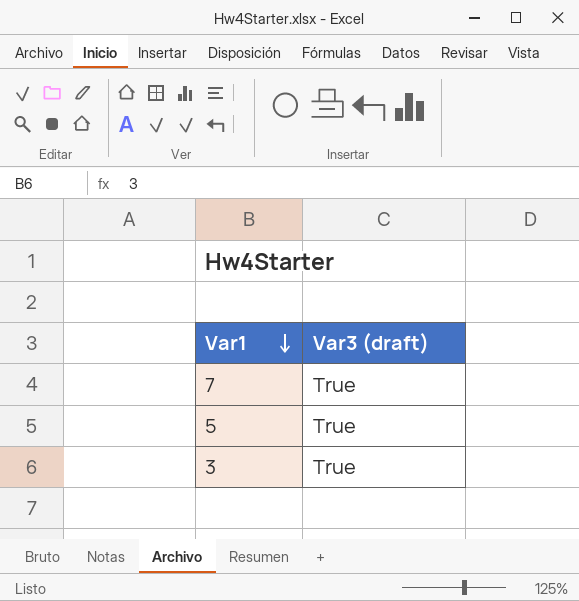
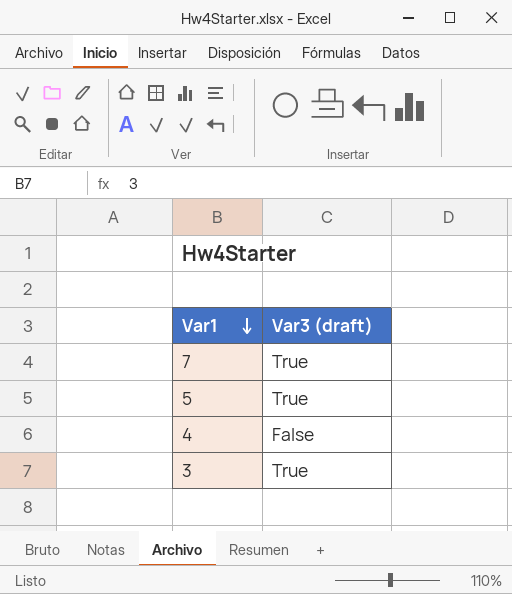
row 4: none -> False

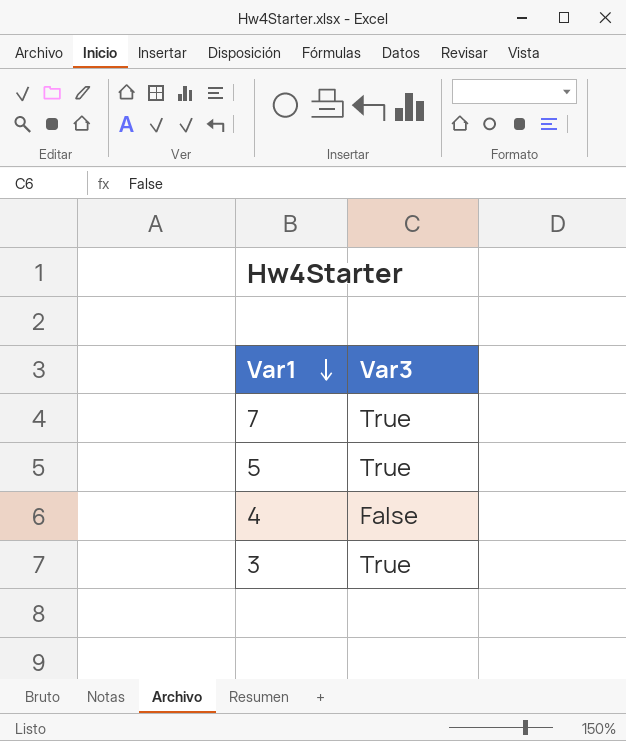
column name: Var3 (draft) -> Var3

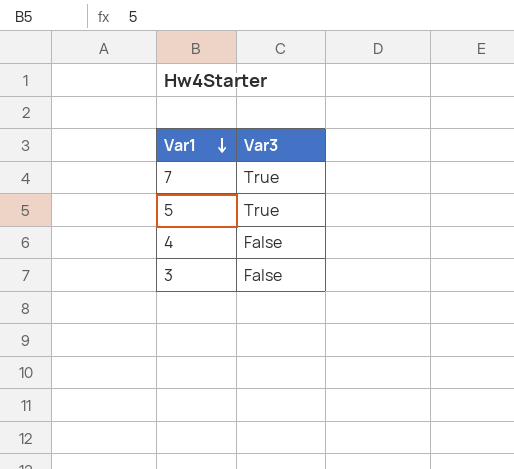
3 | Var3: True -> False

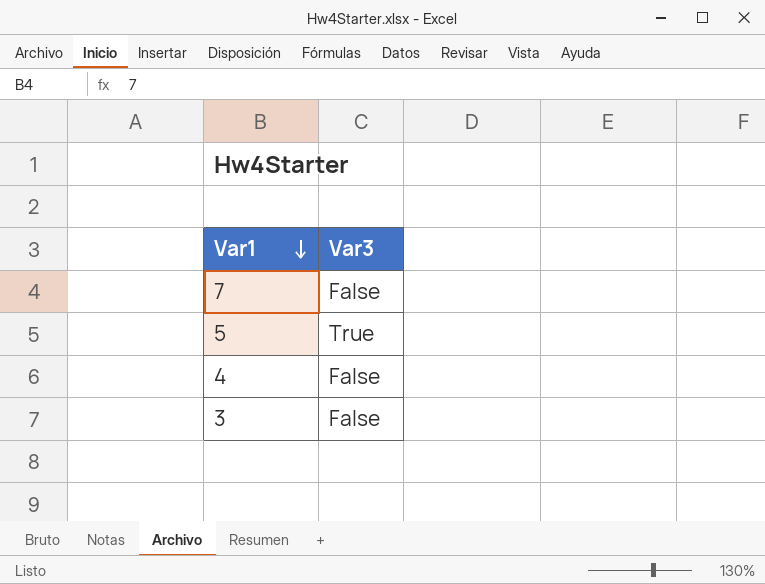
7 | Var3: True -> False

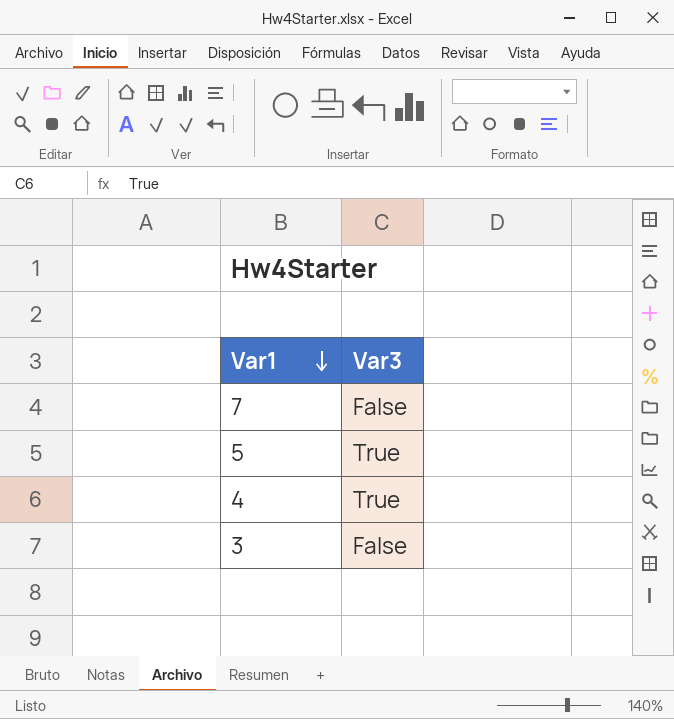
4 | Var3: False -> True

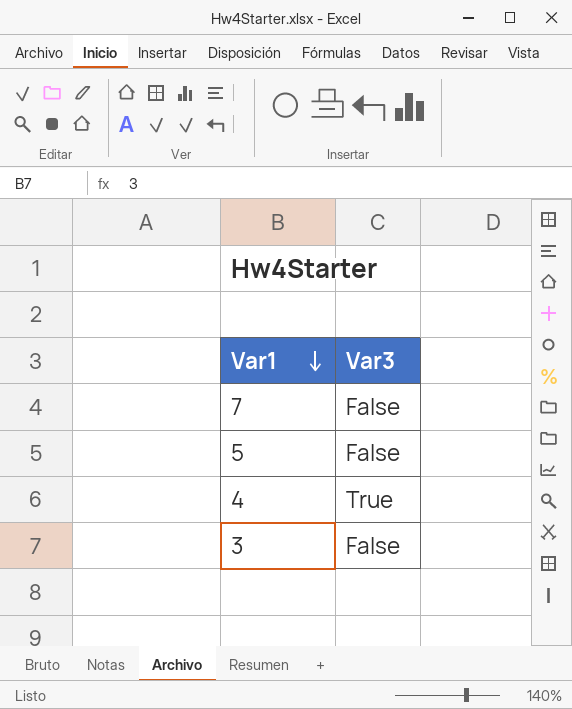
5 | Var3: True -> False

